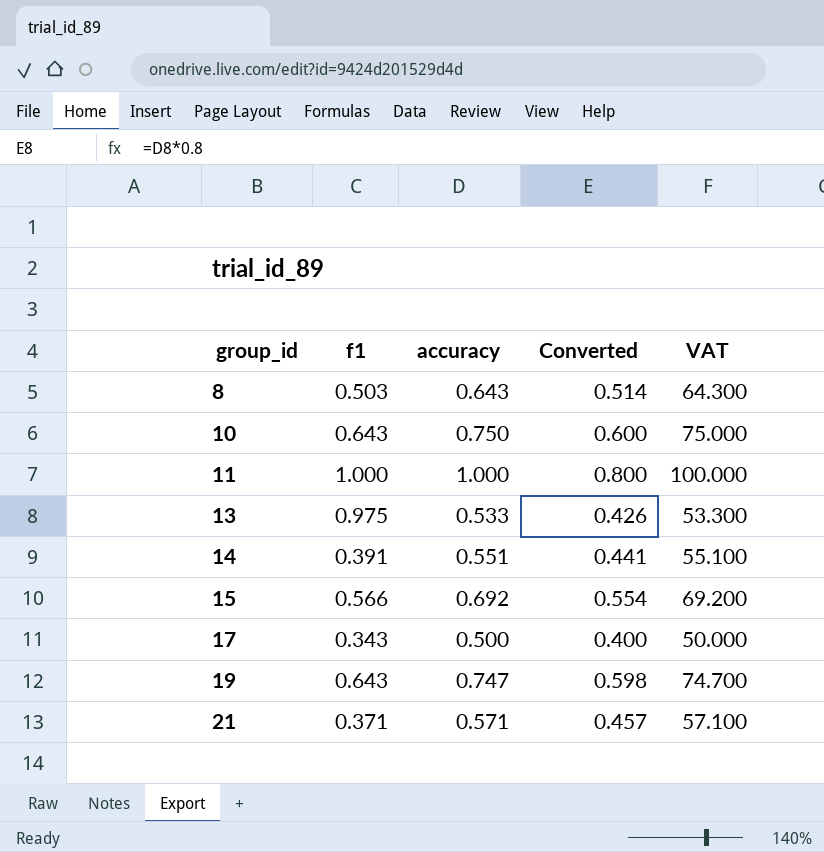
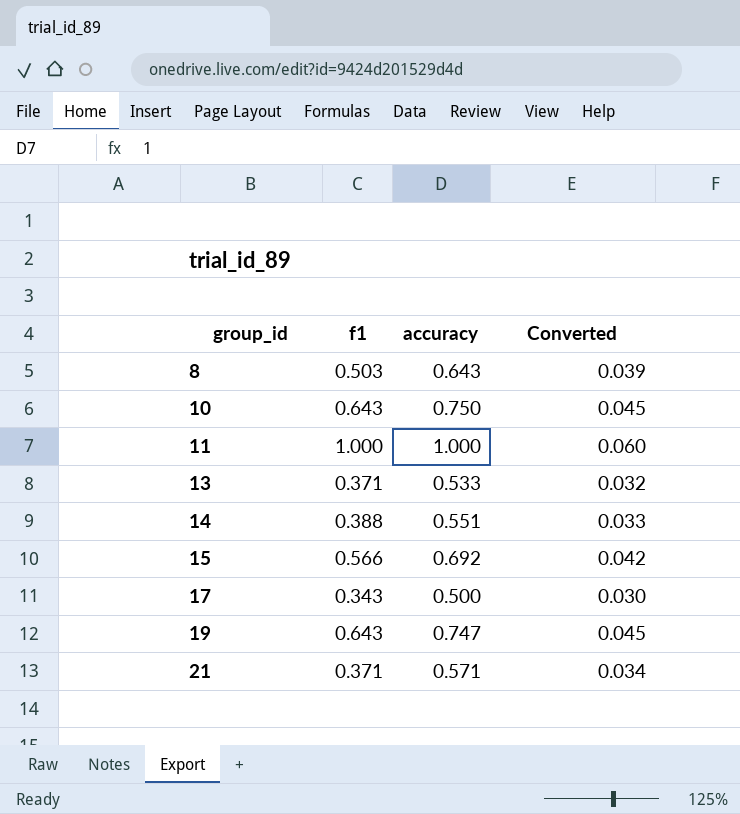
column VAT | formula: [accuracy] * 100 -> none
column Converted | formula: [accuracy] * 0.8 -> [accuracy] * 0.06
13 | f1: 0.975 -> 0.371
14 | f1: 0.391 -> 0.388

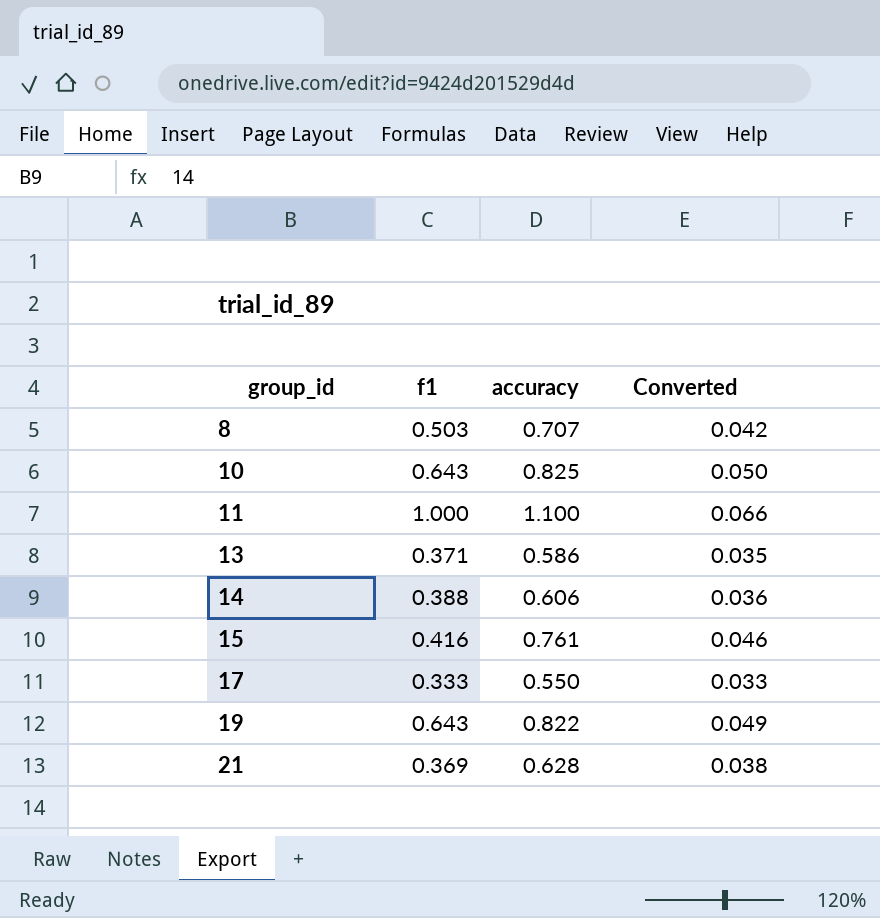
8 | accuracy: 0.643 -> 0.707
8 | Converted: 0.039 -> 0.042
10 | accuracy: 0.750 -> 0.825
10 | Converted: 0.045 -> 0.050
11 | accuracy: 1.000 -> 1.100
11 | Converted: 0.060 -> 0.066
13 | accuracy: 0.533 -> 0.586
13 | Converted: 0.032 -> 0.035
14 | accuracy: 0.551 -> 0.606
14 | Converted: 0.033 -> 0.036
15 | f1: 0.566 -> 0.416
15 | accuracy: 0.692 -> 0.761
15 | Converted: 0.042 -> 0.046
17 | f1: 0.343 -> 0.333
17 | accuracy: 0.500 -> 0.550
17 | Converted: 0.030 -> 0.033
19 | accuracy: 0.747 -> 0.822
19 | Converted: 0.045 -> 0.049
21 | f1: 0.371 -> 0.369
21 | accuracy: 0.571 -> 0.628
21 | Converted: 0.034 -> 0.038

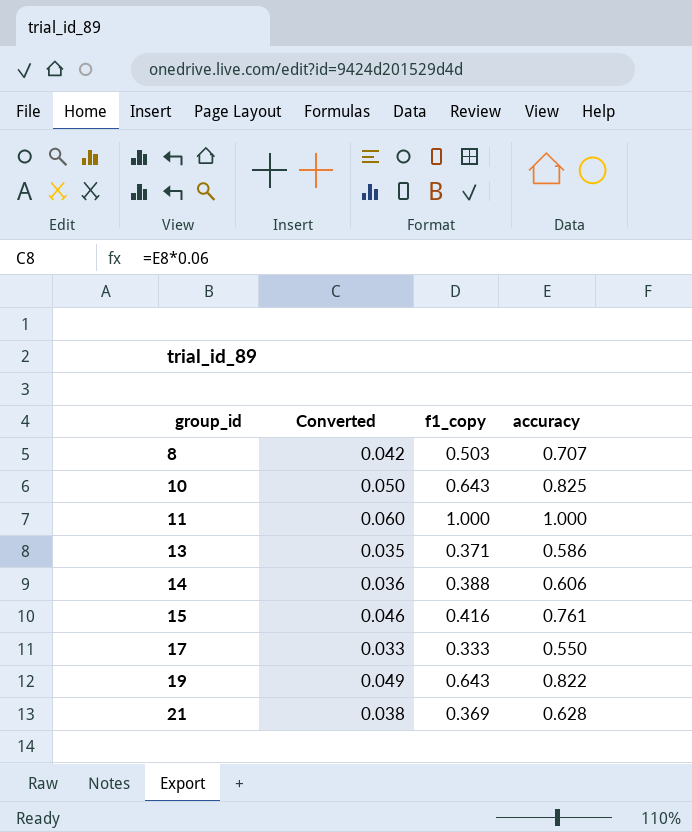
column Converted | position: 4 -> 2
column name: f1 -> f1_copy
11 | Converted: 0.066 -> 0.060
11 | accuracy: 1.100 -> 1.000

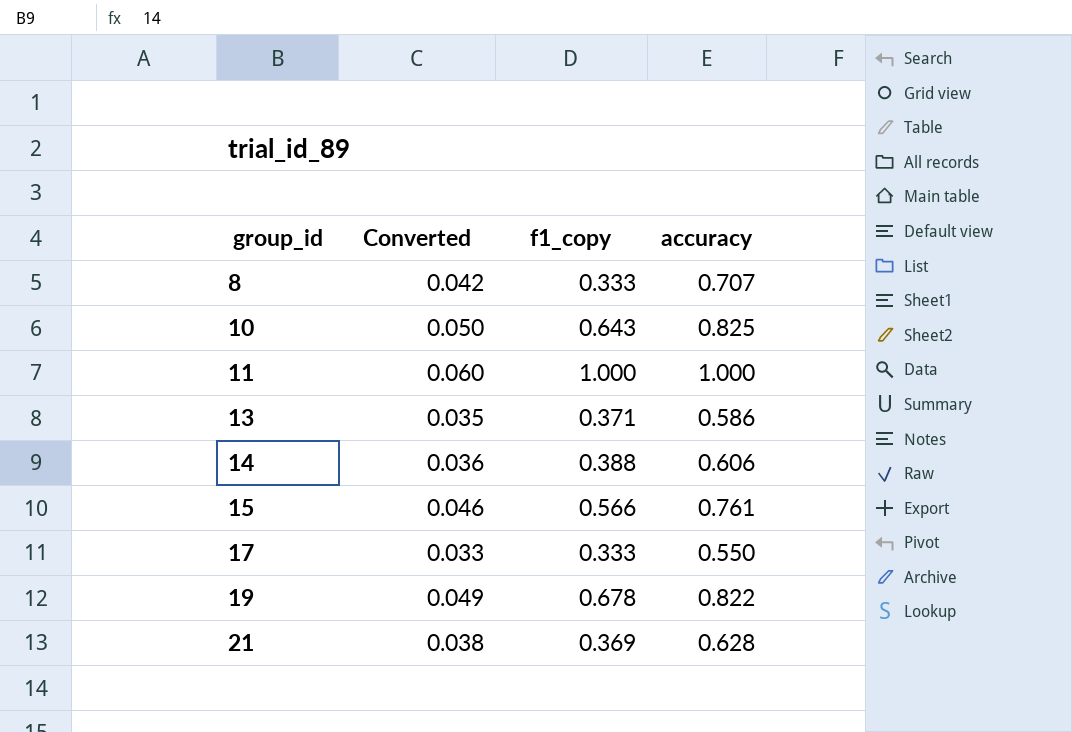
8 | f1_copy: 0.503 -> 0.333
15 | f1_copy: 0.416 -> 0.566
19 | f1_copy: 0.643 -> 0.678

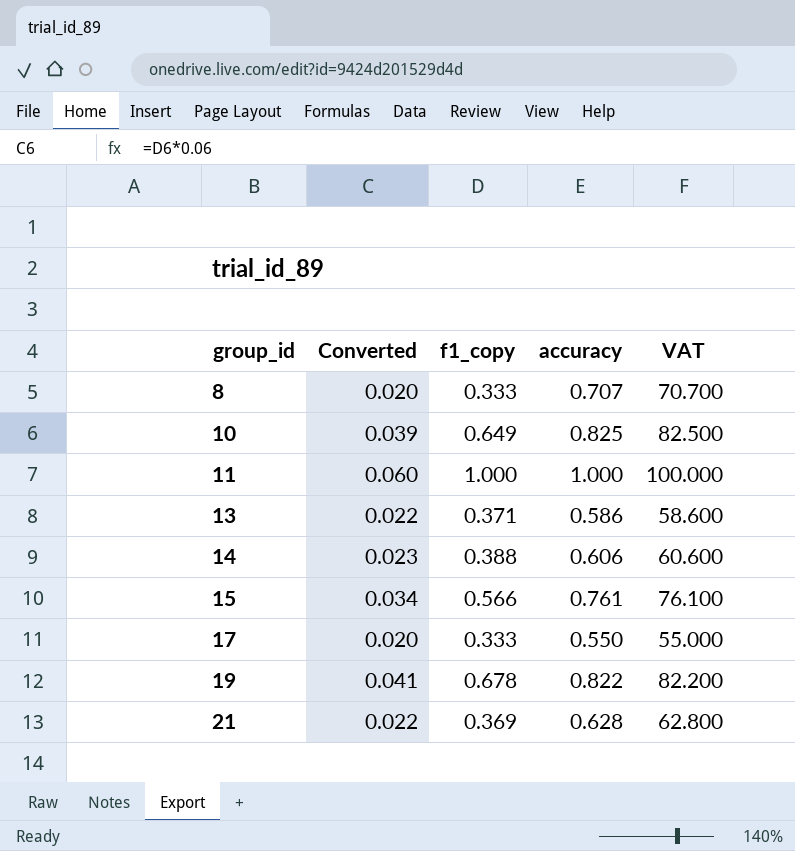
column Converted | formula: [accuracy] * 0.06 -> [f1_copy] * 0.06
column VAT | formula: none -> [accuracy] * 100
10 | f1_copy: 0.643 -> 0.649

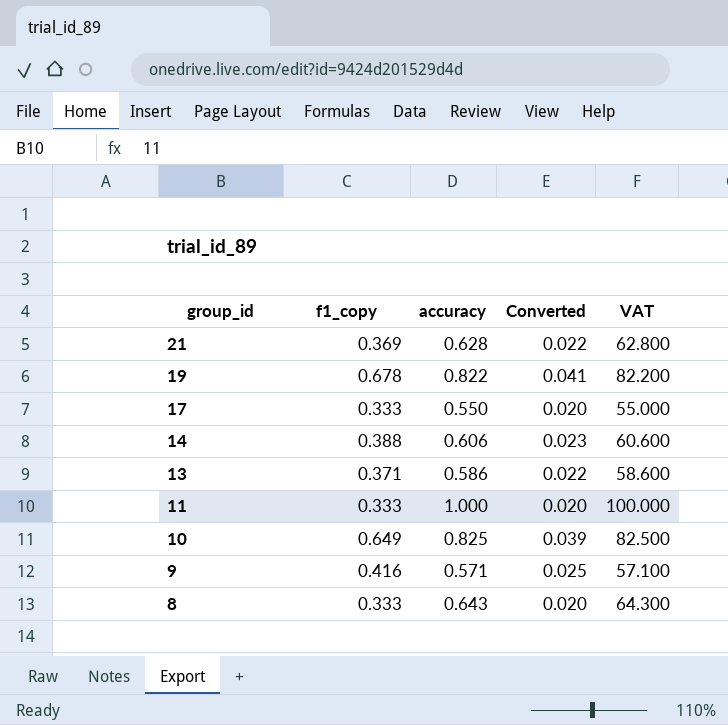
row order: group_id ascending -> group_id descending
column Converted | position: 2 -> 4
row 15: 0.034 | 0.566 | 0.761 | 76.100 -> none
11 | f1_copy: 1.000 -> 0.333
11 | Converted: 0.060 -> 0.020
row 9: none -> 0.416 | 0.571 | 0.025 | 57.100
8 | accuracy: 0.707 -> 0.643
8 | VAT: 70.700 -> 64.300

